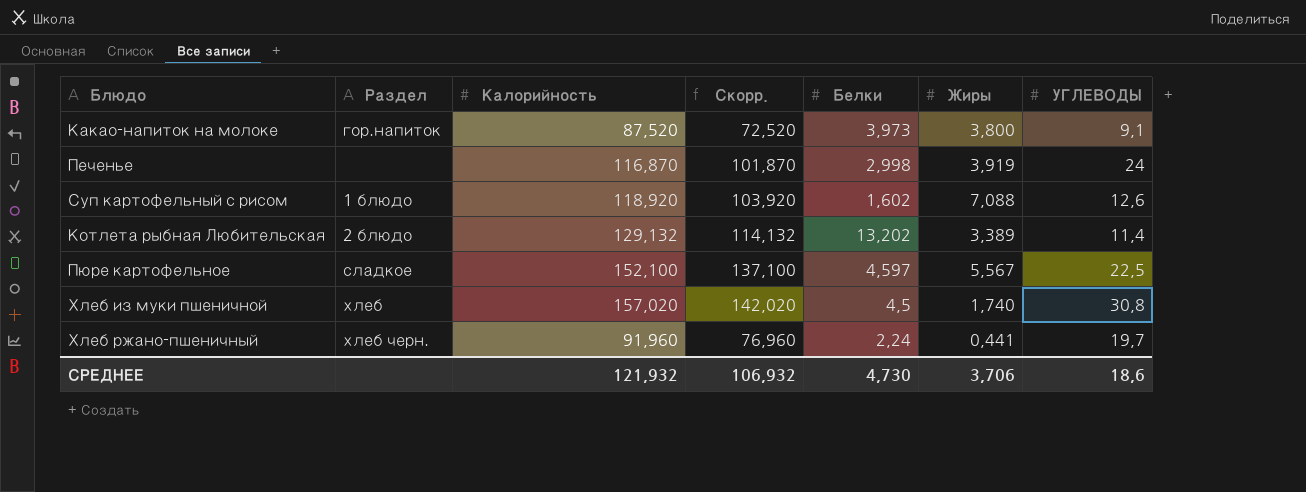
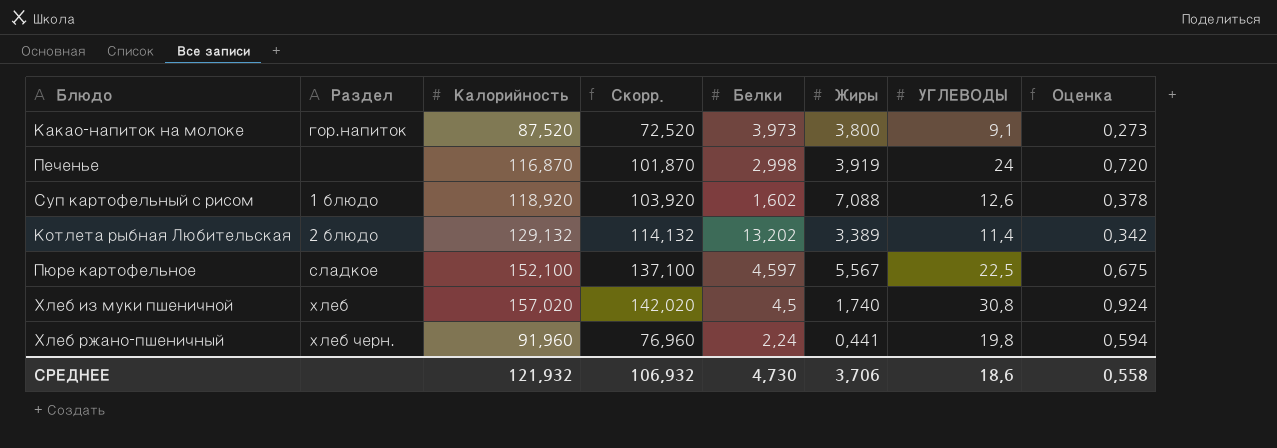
column Оценка | formula: none -> [УГЛЕВОДЫ] * 0,03
Хлеб ржано-пшеничный | УГЛЕВОДЫ: 19,7 -> 19,8

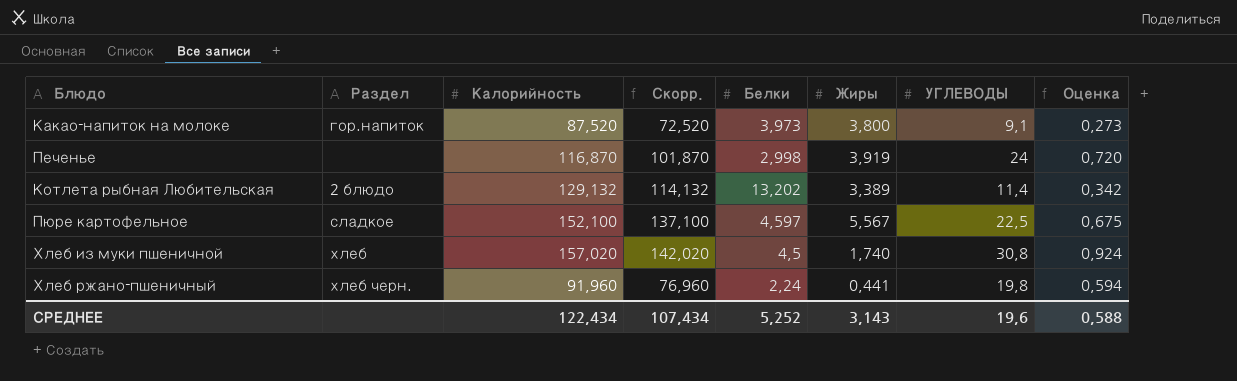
row Суп картофельный с рисом: 1 блюдо | 118,920 | 103,920 | 1,602 | 7,088 | 12,6 | 0,378 -> none
СРЕДНЕЕ | Калорийность: 121,932 -> 122,434
СРЕДНЕЕ | Скорр.: 106,932 -> 107,434
СРЕДНЕЕ | Белки: 4,730 -> 5,252
СРЕДНЕЕ | Жиры: 3,706 -> 3,143
СРЕДНЕЕ | УГЛЕВОДЫ: 18,6 -> 19,6
СРЕДНЕЕ | Оценка: 0,558 -> 0,588

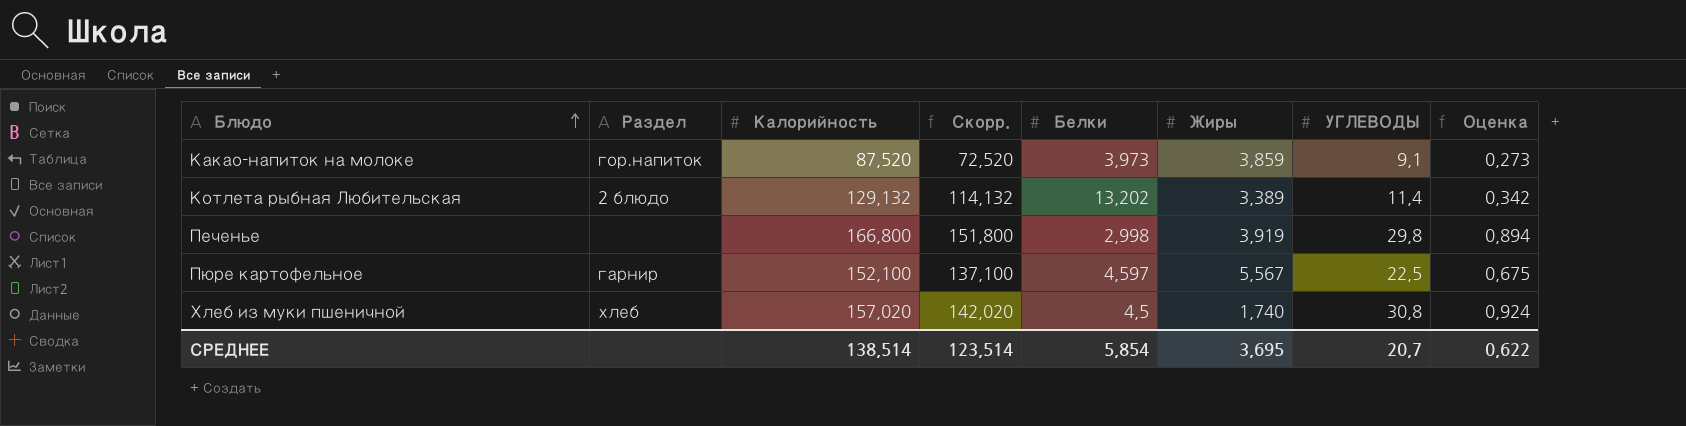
row order: none -> Блюдо ascending
row Хлеб ржано-пшеничный: хлеб черн. | 91,960 | 76,960 | 2,24 | 0,441 | 19,8 | 0,594 -> none
Какао-напиток на молоке | Жиры: 3,800 -> 3,859
Печенье | Калорийность: 116,870 -> 166,800
Печенье | Скорр.: 101,870 -> 151,800
Печенье | УГЛЕВОДЫ: 24 -> 29,8
Печенье | Оценка: 0,720 -> 0,894
Пюре картофельное | Раздел: сладкое -> гарнир
СРЕДНЕЕ | Калорийность: 122,434 -> 138,514
СРЕДНЕЕ | Скорр.: 107,434 -> 123,514
СРЕДНЕЕ | Белки: 5,252 -> 5,854
СРЕДНЕЕ | Жиры: 3,143 -> 3,695
СРЕДНЕЕ | УГЛЕВОДЫ: 19,6 -> 20,7
СРЕДНЕЕ | Оценка: 0,588 -> 0,622

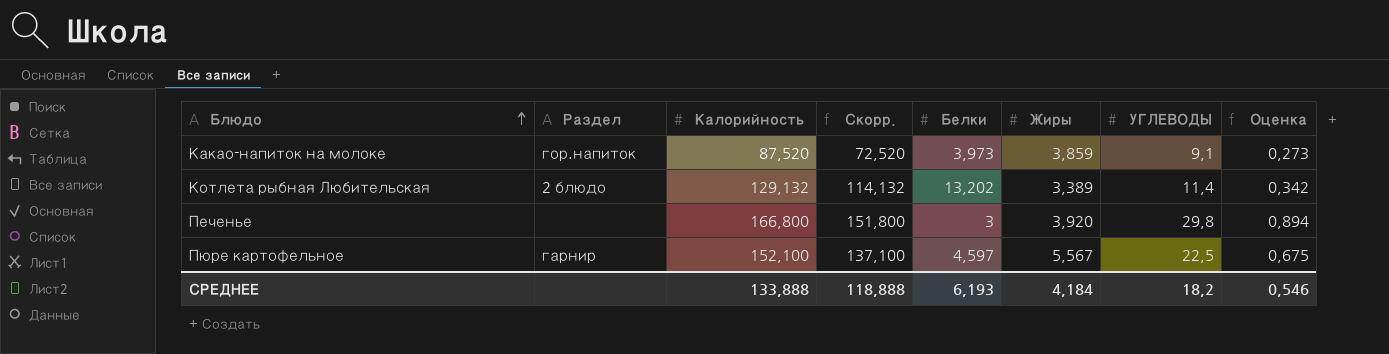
row Хлеб из муки пшеничной: хлеб | 157,020 | 142,020 | 4,5 | 1,740 | 30,8 | 0,924 -> none
Печенье | Белки: 2,998 -> 3
Печенье | Жиры: 3,919 -> 3,920
СРЕДНЕЕ | Калорийность: 138,514 -> 133,888
СРЕДНЕЕ | Скорр.: 123,514 -> 118,888
СРЕДНЕЕ | Белки: 5,854 -> 6,193
СРЕДНЕЕ | Жиры: 3,695 -> 4,184
СРЕДНЕЕ | УГЛЕВОДЫ: 20,7 -> 18,2
СРЕДНЕЕ | Оценка: 0,622 -> 0,546

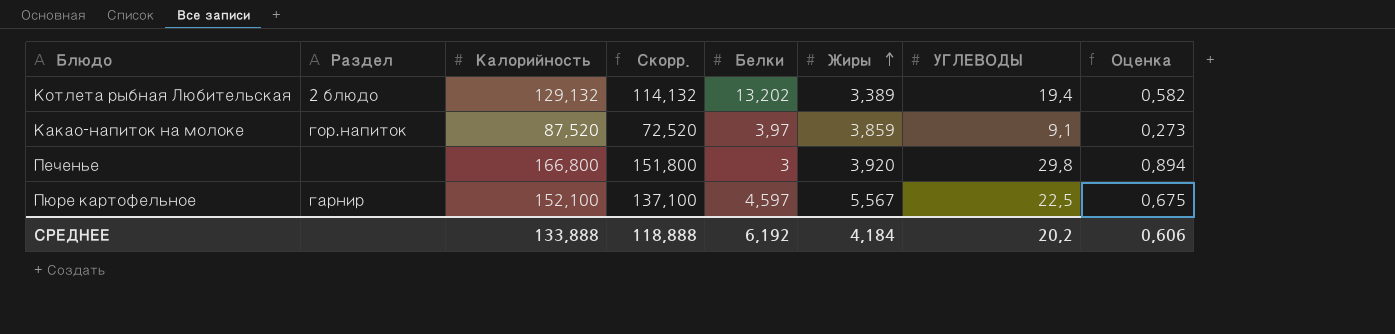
row order: Блюдо ascending -> Жиры ascending
Котлета рыбная Любительская | УГЛЕВОДЫ: 11,4 -> 19,4
Котлета рыбная Любительская | Оценка: 0,342 -> 0,582
Какао-напиток на молоке | Белки: 3,973 -> 3,97
СРЕДНЕЕ | Белки: 6,193 -> 6,192
СРЕДНЕЕ | УГЛЕВОДЫ: 18,2 -> 20,2
СРЕДНЕЕ | Оценка: 0,546 -> 0,606

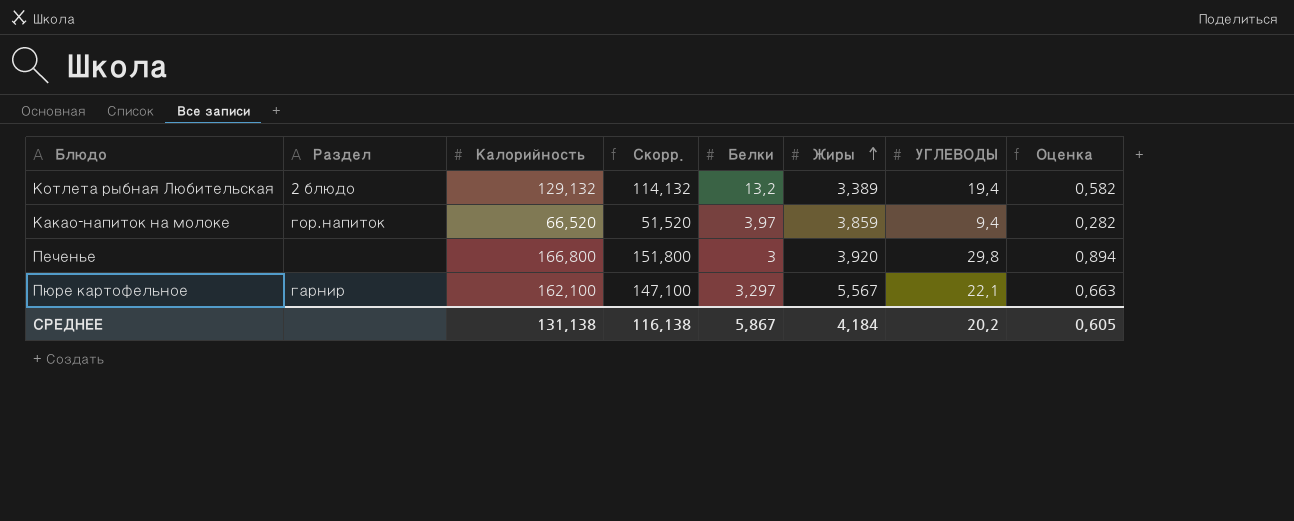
Котлета рыбная Любительская | Белки: 13,202 -> 13,2
Какао-напиток на молоке | Калорийность: 87,520 -> 66,520
Какао-напиток на молоке | Скорр.: 72,520 -> 51,520
Какао-напиток на молоке | УГЛЕВОДЫ: 9,1 -> 9,4
Какао-напиток на молоке | Оценка: 0,273 -> 0,282
Пюре картофельное | Калорийность: 152,100 -> 162,100
Пюре картофельное | Скорр.: 137,100 -> 147,100
Пюре картофельное | Белки: 4,597 -> 3,297
Пюре картофельное | УГЛЕВОДЫ: 22,5 -> 22,1
Пюре картофельное | Оценка: 0,675 -> 0,663
СРЕДНЕЕ | Калорийность: 133,888 -> 131,138
СРЕДНЕЕ | Скорр.: 118,888 -> 116,138
СРЕДНЕЕ | Белки: 6,192 -> 5,867
СРЕДНЕЕ | Оценка: 0,606 -> 0,605

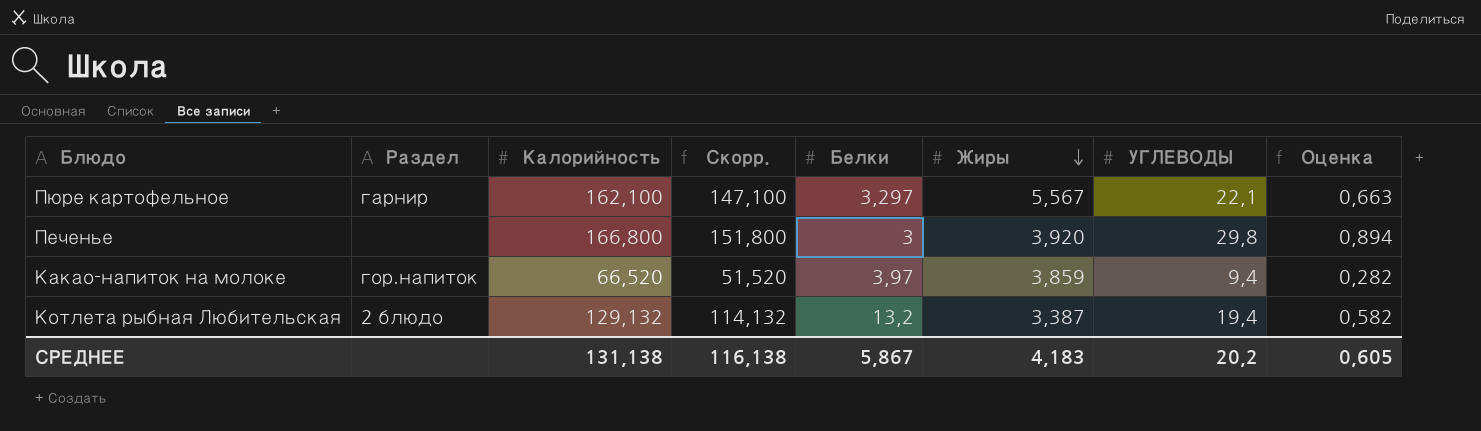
row order: Жиры ascending -> Жиры descending
Котлета рыбная Любительская | Жиры: 3,389 -> 3,387
СРЕДНЕЕ | Жиры: 4,184 -> 4,183

